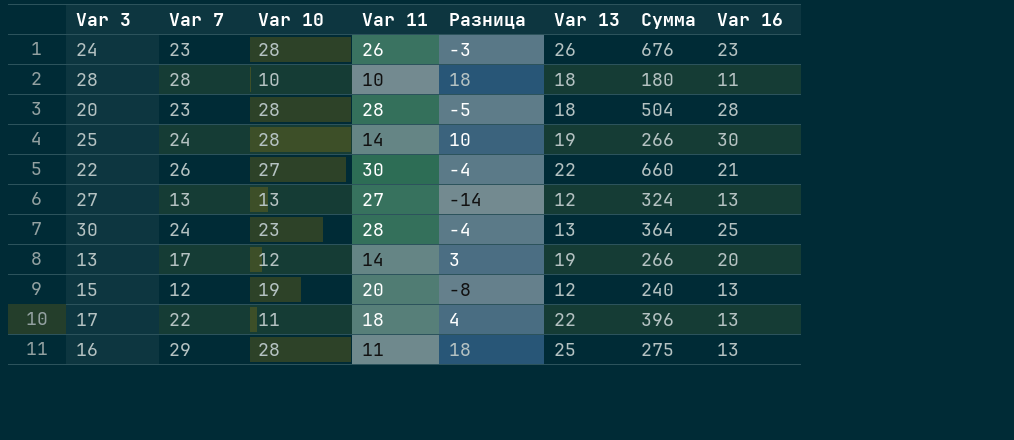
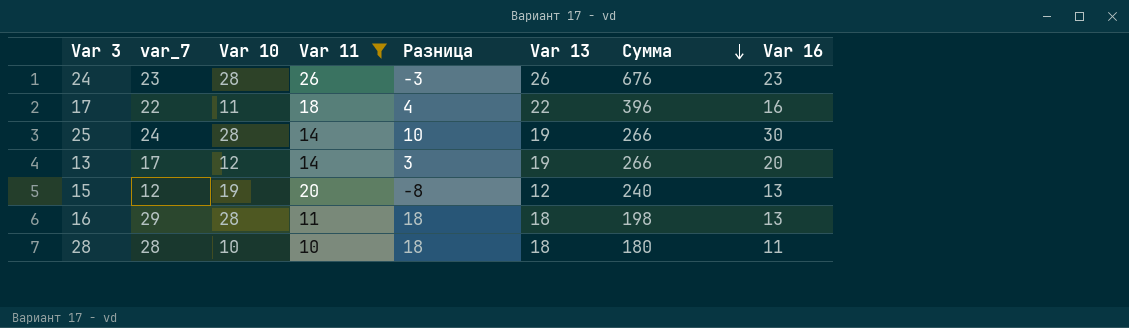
filter: none -> Var 11 <= 26
row order: none -> Сумма descending
column name: Var 7 -> var_7
17 | Var 16: 13 -> 16
16 | Var 13: 25 -> 18
16 | Сумма: 275 -> 198

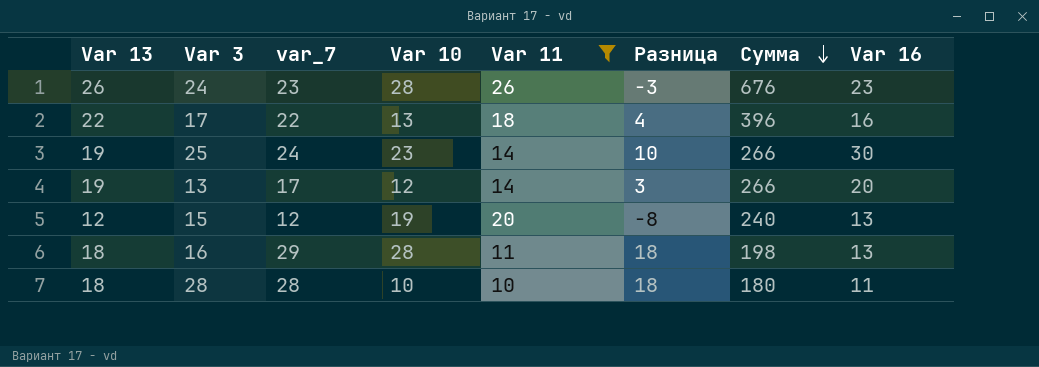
column Var 13 | position: 6 -> 1
17 | Var 10: 11 -> 13
25 | Var 10: 28 -> 23

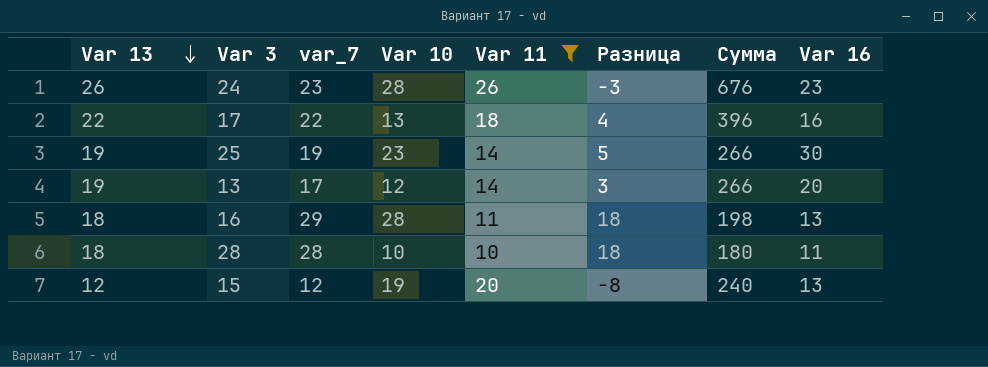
row order: Сумма descending -> Var 13 descending
25 | var_7: 24 -> 19
25 | Разница: 10 -> 5

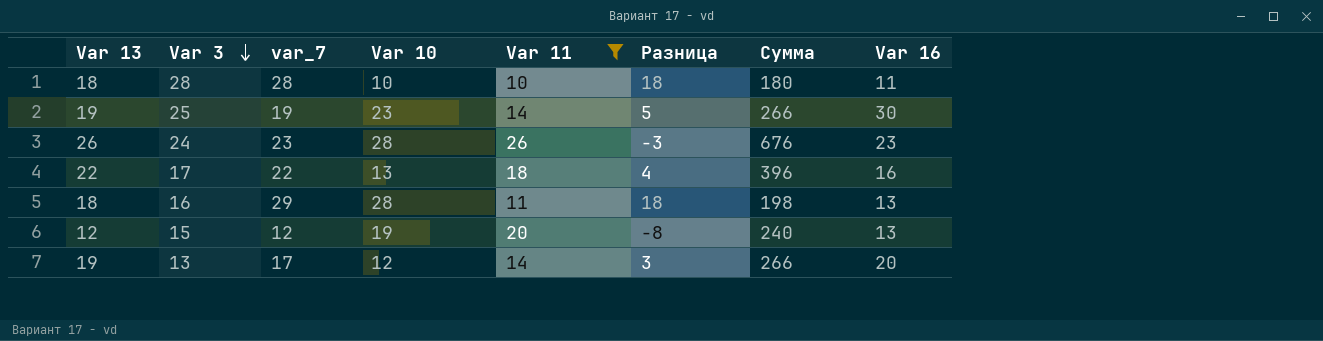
row order: Var 13 descending -> Var 3 descending

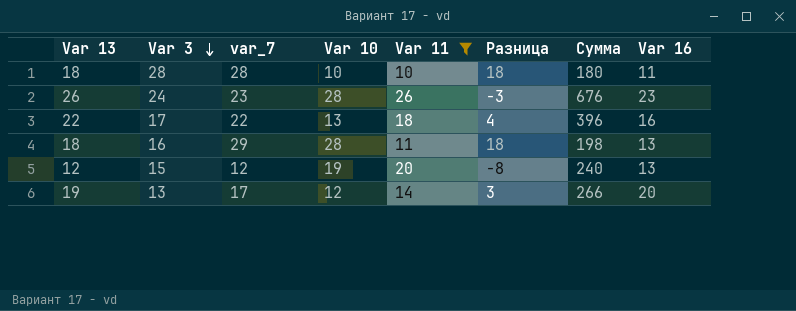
row 25: 19 | 19 | 23 | 14 | 5 | 266 | 30 -> none

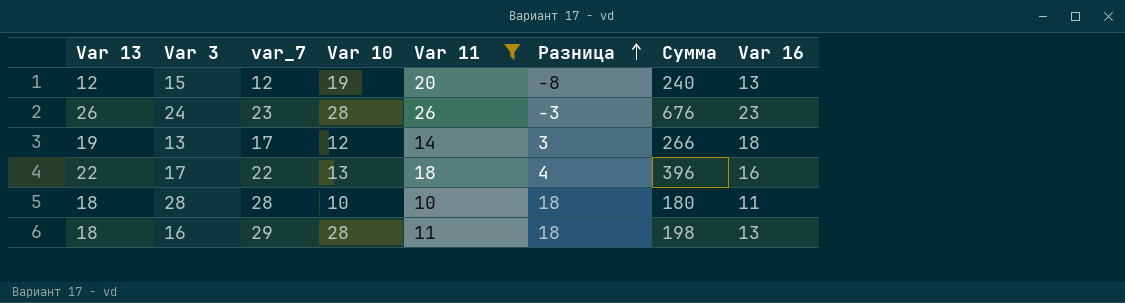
row order: Var 3 descending -> Разница ascending
13 | Var 16: 20 -> 18

